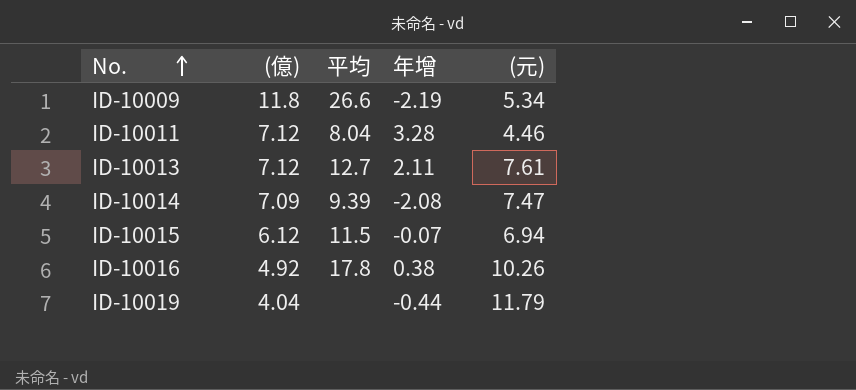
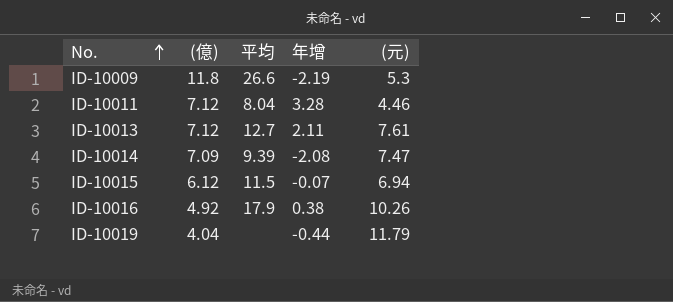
ID-10009 | (元): 5.34 -> 5.3
ID-10016 | 平均: 17.8 -> 17.9

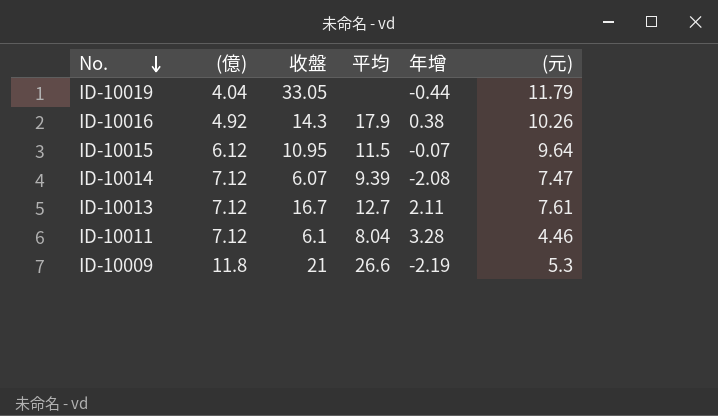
row order: No. ascending -> No. descending
column 收盤 | position: none -> 3
ID-10015 | (元): 6.94 -> 9.64
ID-10014 | (億): 7.09 -> 7.12

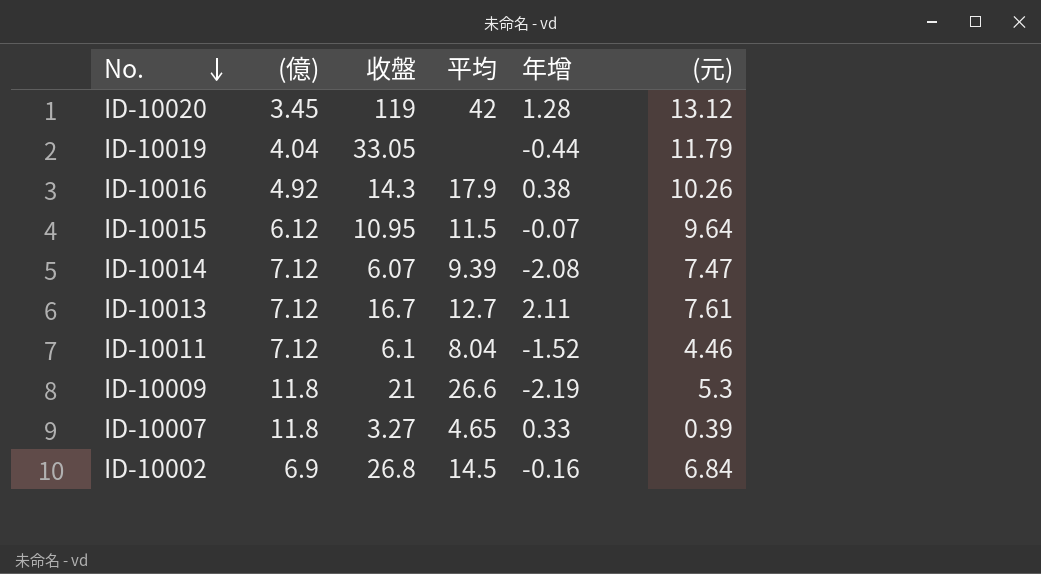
row ID-10020: none -> 3.45 | 119 | 42 | 1.28 | 13.12
ID-10011 | 年增: 3.28 -> -1.52
row ID-10007: none -> 11.8 | 3.27 | 4.65 | 0.33 | 0.39
row ID-10002: none -> 6.9 | 26.8 | 14.5 | -0.16 | 6.84

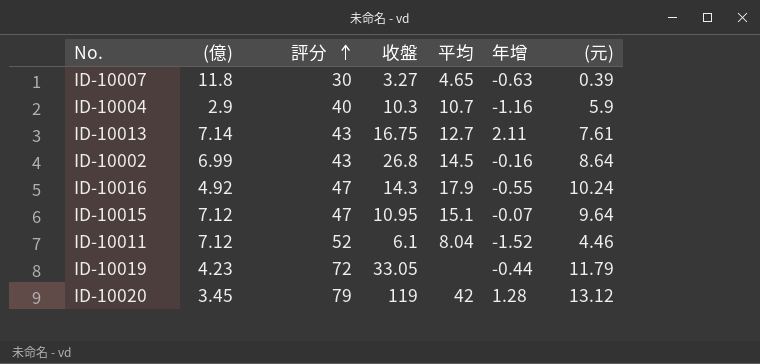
row order: No. descending -> 評分 ascending
column 評分 | position: none -> 3
row ID-10014: 7.12 | 6.07 | 9.39 | -2.08 | 7.47 -> none
row ID-10009: 11.8 | 21 | 26.6 | -2.19 | 5.3 -> none
ID-10007 | 年增: 0.33 -> -0.63
row ID-10004: none -> 2.9 | 40 | 10.3 | 10.7 | -1.16 | 5.9
ID-10013 | (億): 7.12 -> 7.14
ID-10013 | 收盤: 16.7 -> 16.75
ID-10002 | (億): 6.9 -> 6.99
ID-10002 | (元): 6.84 -> 8.64
ID-10016 | 年增: 0.38 -> -0.55
ID-10016 | (元): 10.26 -> 10.24
ID-10015 | (億): 6.12 -> 7.12
ID-10015 | 平均: 11.5 -> 15.1
ID-10019 | (億): 4.04 -> 4.23

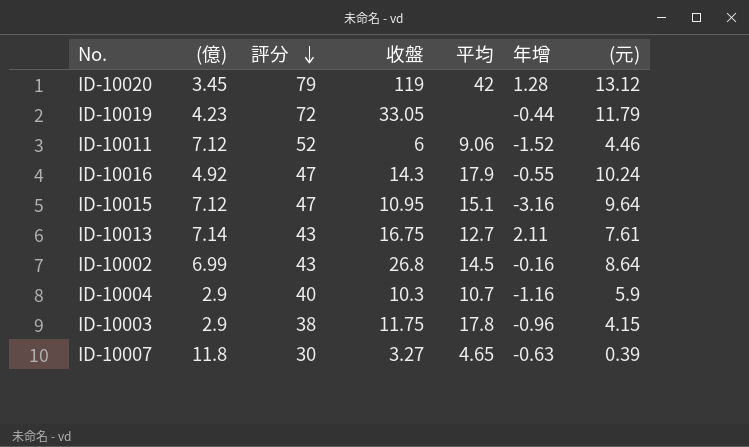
row order: 評分 ascending -> 評分 descending
ID-10011 | 收盤: 6.1 -> 6
ID-10011 | 平均: 8.04 -> 9.06
ID-10015 | 年增: -0.07 -> -3.16
row ID-10003: none -> 2.9 | 38 | 11.75 | 17.8 | -0.96 | 4.15

